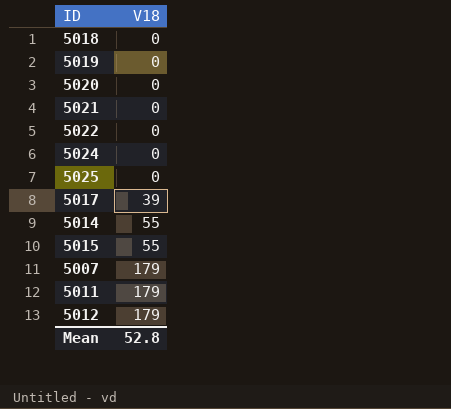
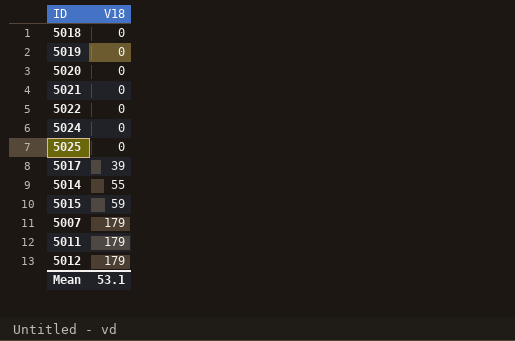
5015 | V18: 55 -> 59
Mean | V18: 52.8 -> 53.1

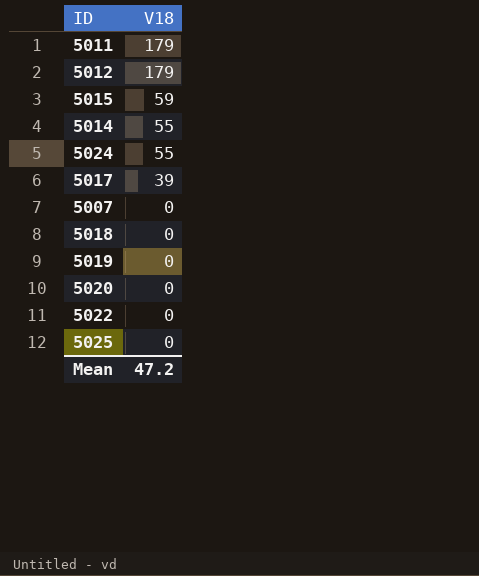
row order: V18 ascending -> V18 descending
row 5021: 0 -> none
5024 | V18: 0 -> 55
5007 | V18: 179 -> 0
Mean | V18: 53.1 -> 47.2

